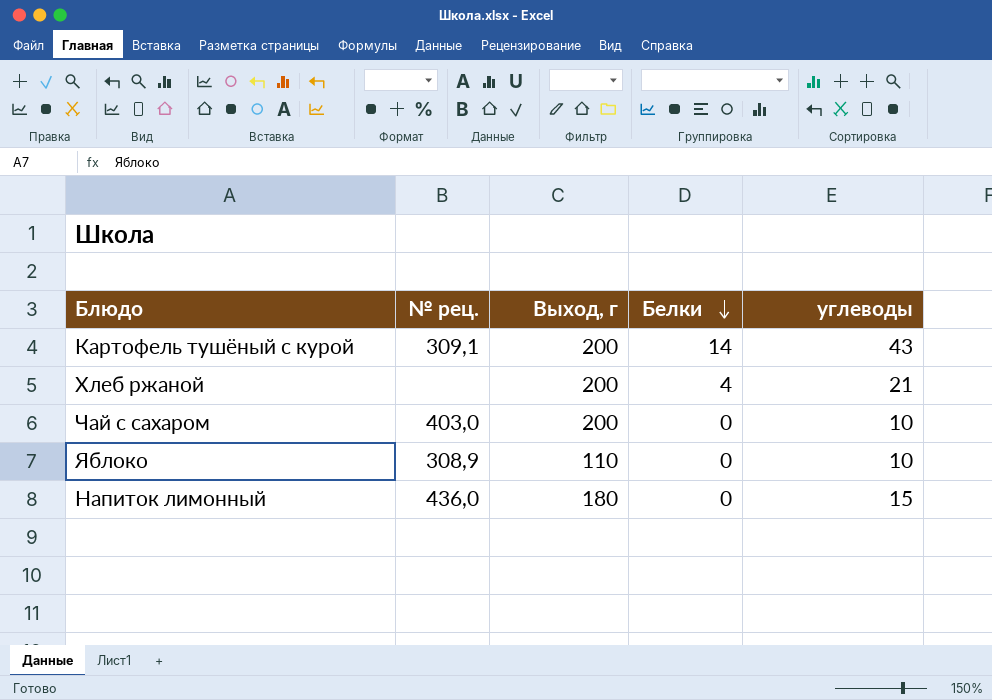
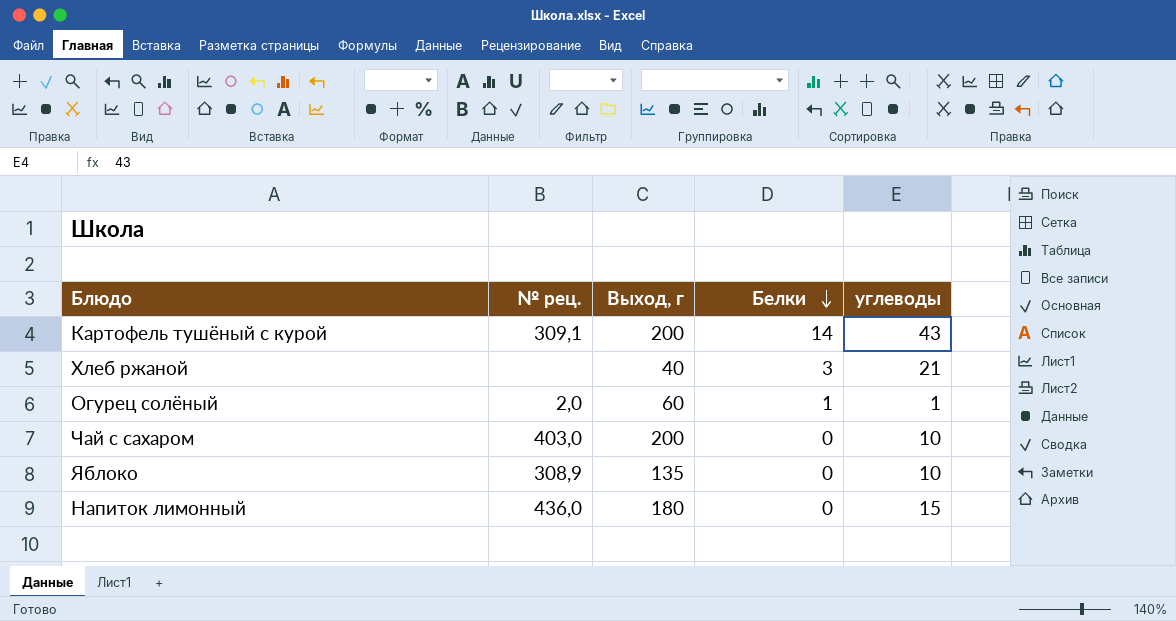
Хлеб ржаной | Выход, г: 200 -> 40
Хлеб ржаной | Белки: 4 -> 3
row Огурец солёный: none -> 2,0 | 60 | 1 | 1
Яблоко | Выход, г: 110 -> 135

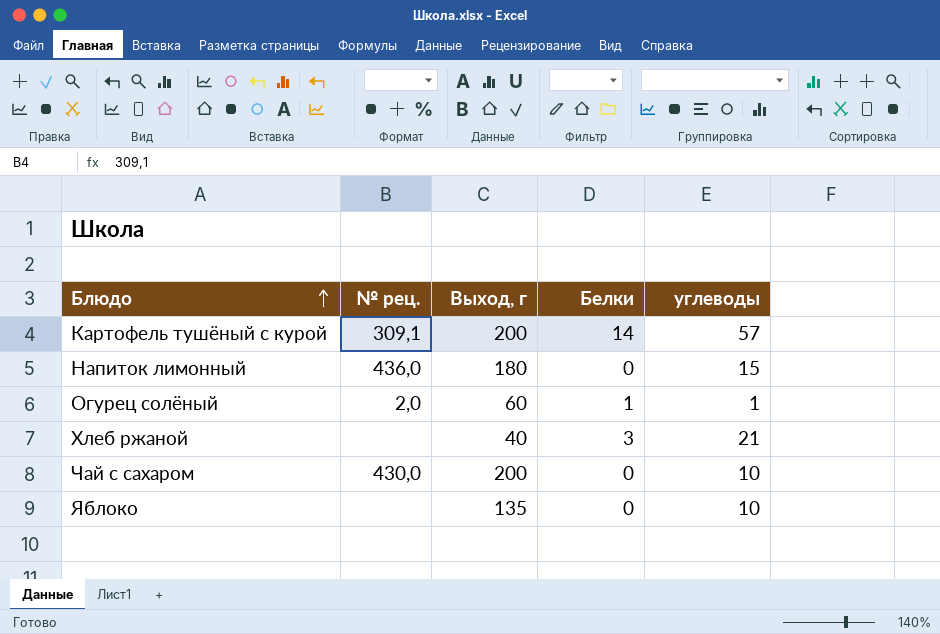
row order: Белки descending -> Блюдо ascending
Картофель тушёный с курой | углеводы: 43 -> 57
Чай с сахаром | № рец.: 403,0 -> 430,0
Яблоко | № рец.: 308,9 -> none

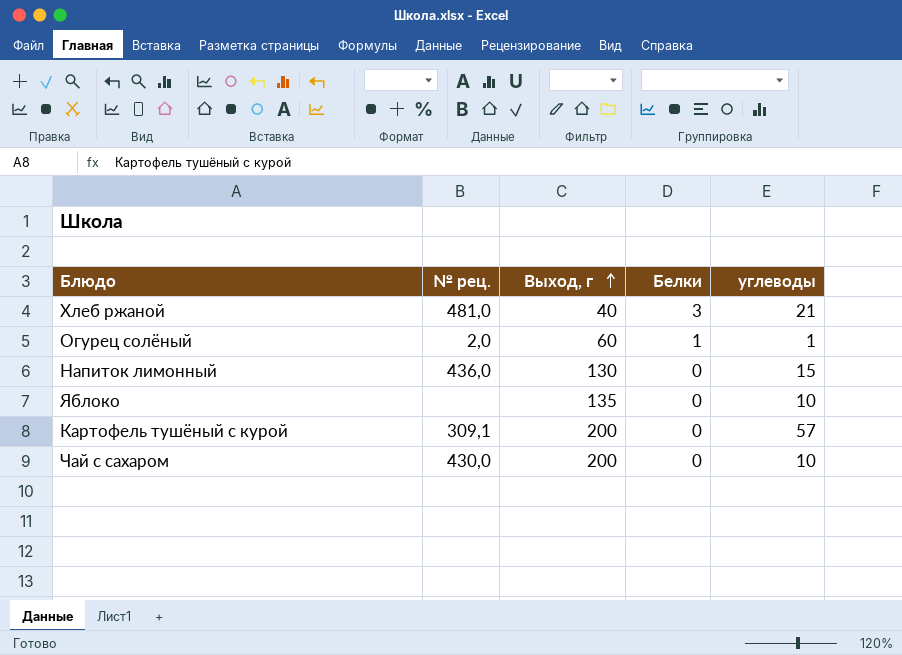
row order: Блюдо ascending -> Выход, г ascending
Хлеб ржаной | № рец.: none -> 481,0
Напиток лимонный | Выход, г: 180 -> 130
Картофель тушёный с курой | Белки: 14 -> 0

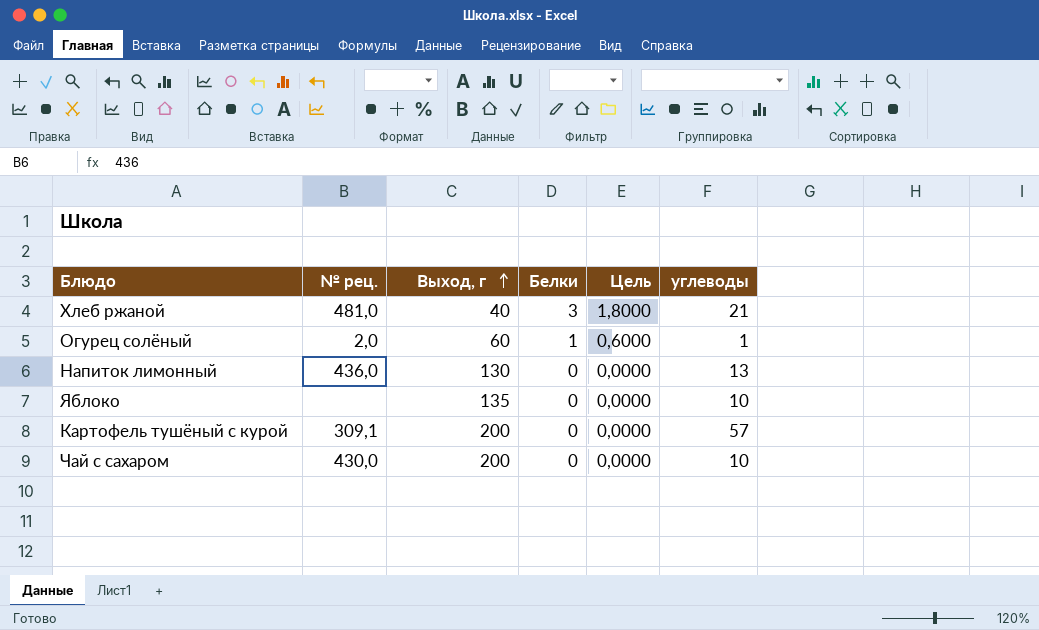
column Цель | formula: none -> [Белки] * 0,6
Напиток лимонный | углеводы: 15 -> 13

